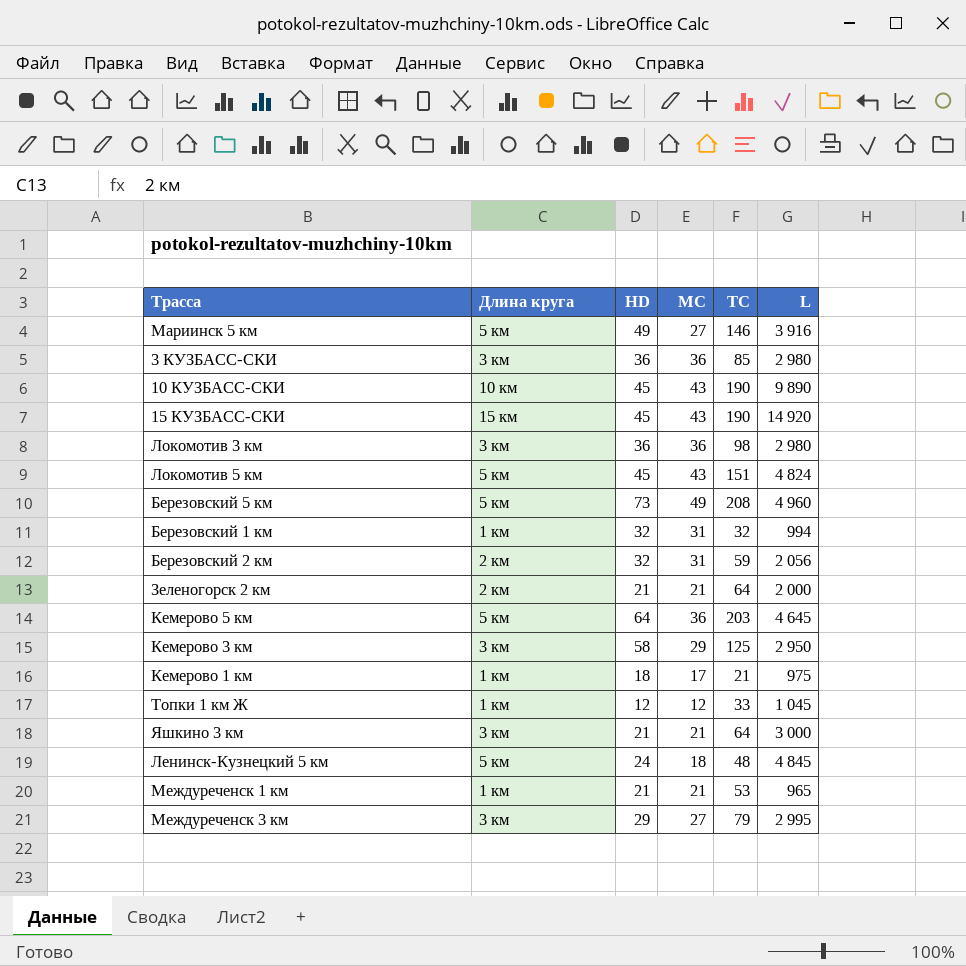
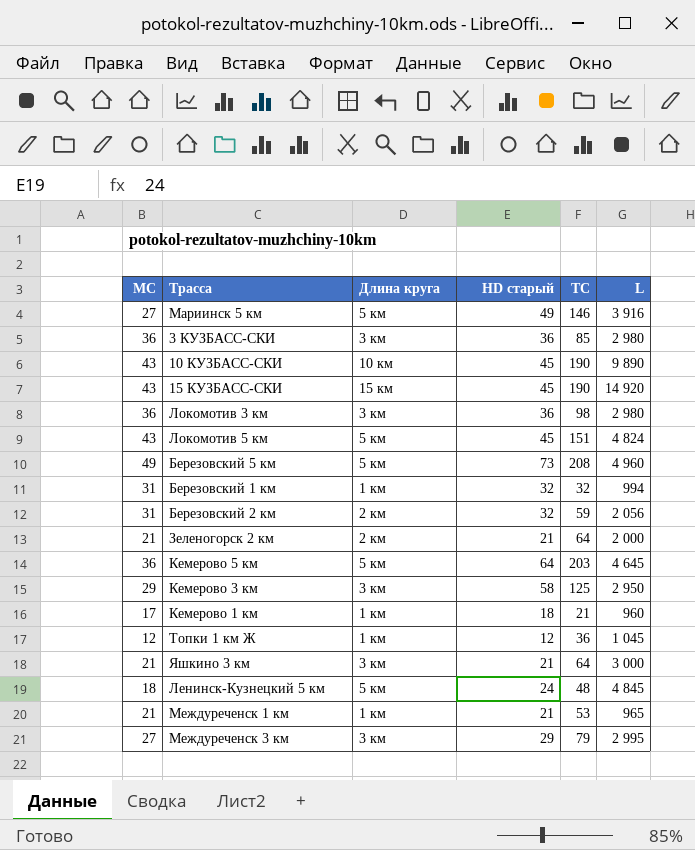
column MC | position: 4 -> 1
column name: HD -> HD старый
Кемерово 1 км | L: 975 -> 960
Топки 1 км Ж | TC: 33 -> 36

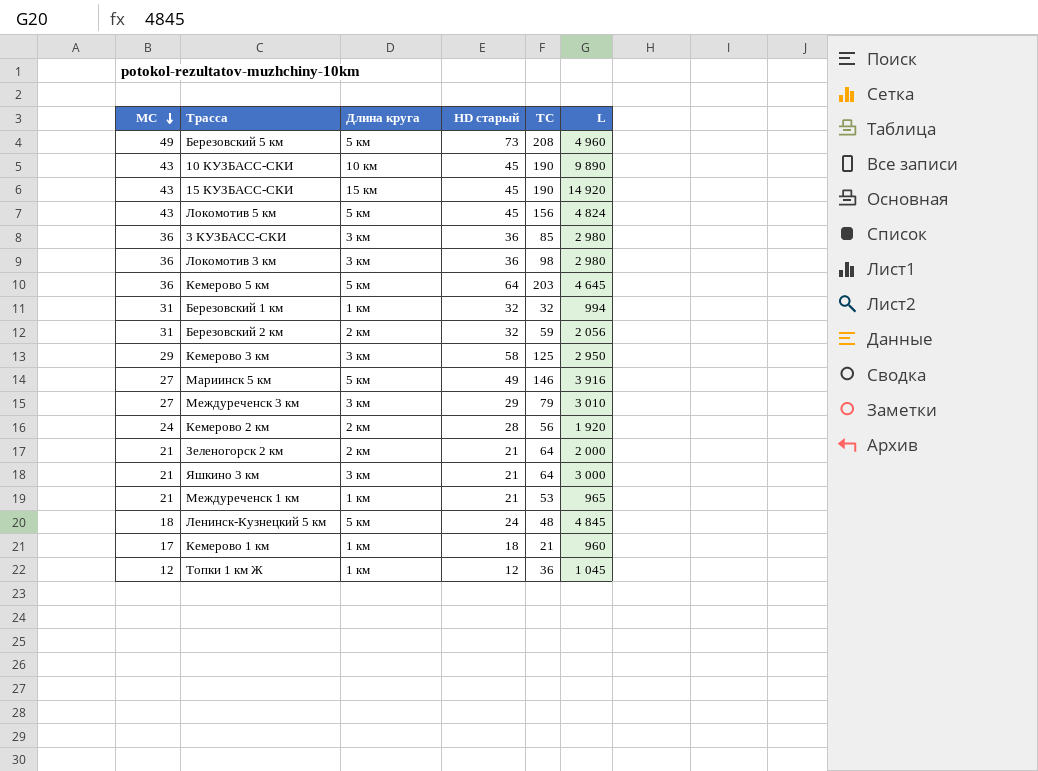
row order: none -> MC descending
Локомотив 5 км | TC: 151 -> 156
Междуреченск 3 км | L: 2 995 -> 3 010
row Кемерово 2 км: none -> 24 | 2 км | 28 | 56 | 1 920

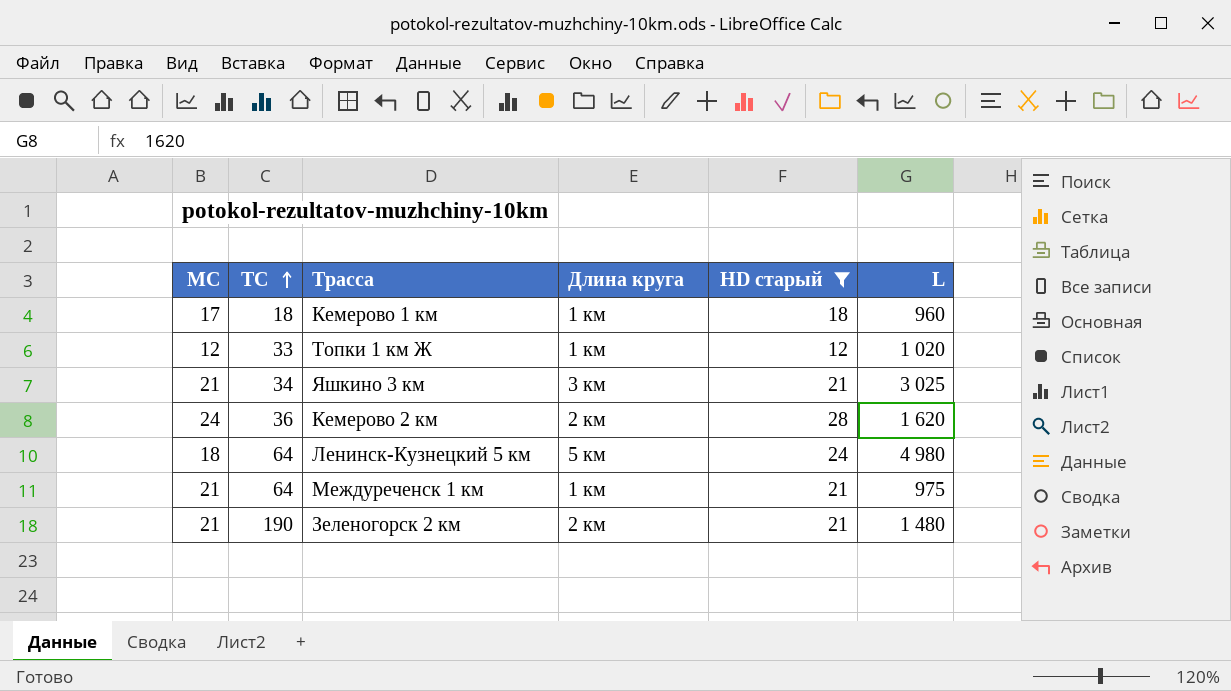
filter: none -> HD старый <= 28
row order: MC descending -> TC ascending
column TC | position: 5 -> 2
Кемерово 1 км | TC: 21 -> 18
Топки 1 км Ж | TC: 36 -> 33
Топки 1 км Ж | L: 1 045 -> 1 020
Яшкино 3 км | TC: 64 -> 34
Яшкино 3 км | L: 3 000 -> 3 025
Кемерово 2 км | TC: 56 -> 36
Кемерово 2 км | L: 1 920 -> 1 620
Ленинск-Кузнецкий 5 км | TC: 48 -> 64
Ленинск-Кузнецкий 5 км | L: 4 845 -> 4 980
Междуреченск 1 км | TC: 53 -> 64
Междуреченск 1 км | L: 965 -> 975
Зеленогорск 2 км | TC: 64 -> 190
Зеленогорск 2 км | L: 2 000 -> 1 480

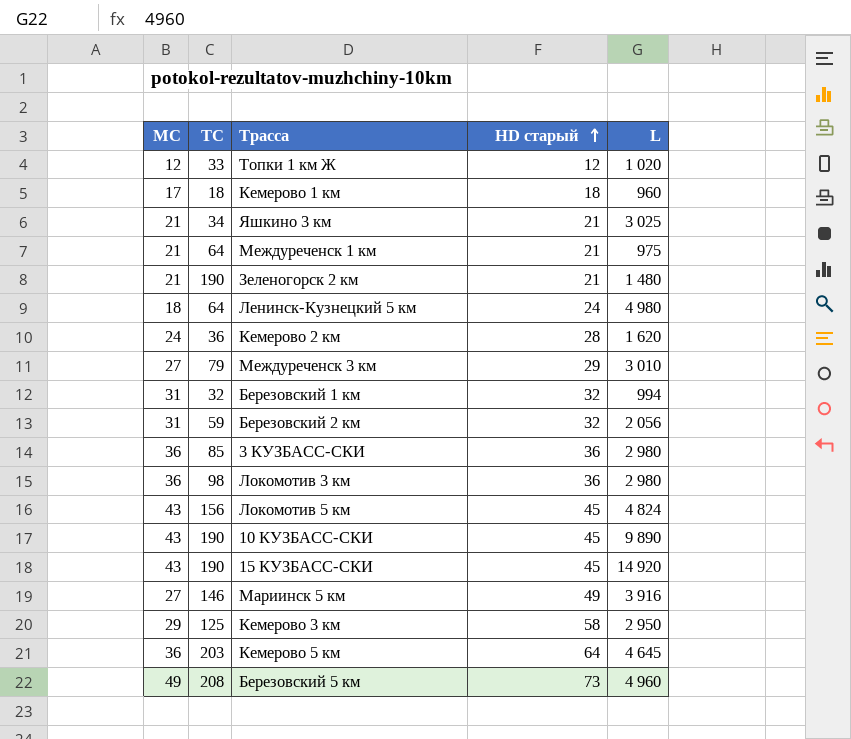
filter: HD старый <= 28 -> none
row order: TC ascending -> HD старый ascending
column Длина круга | position: 4 -> none

